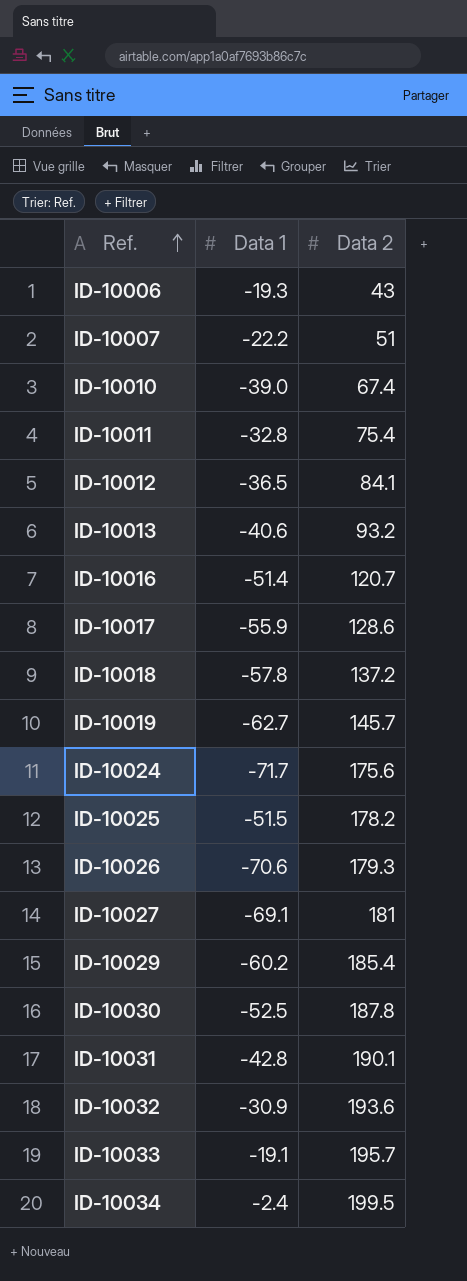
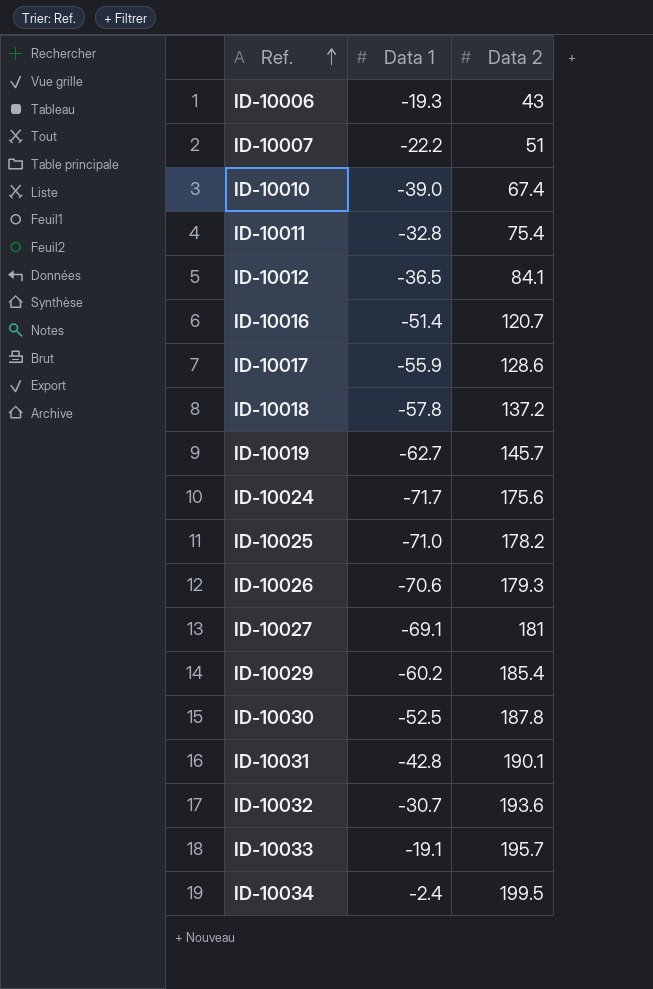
row ID-10013: -40.6 | 93.2 -> none
ID-10025 | Data 1: -51.5 -> -71.0
ID-10032 | Data 1: -30.9 -> -30.7

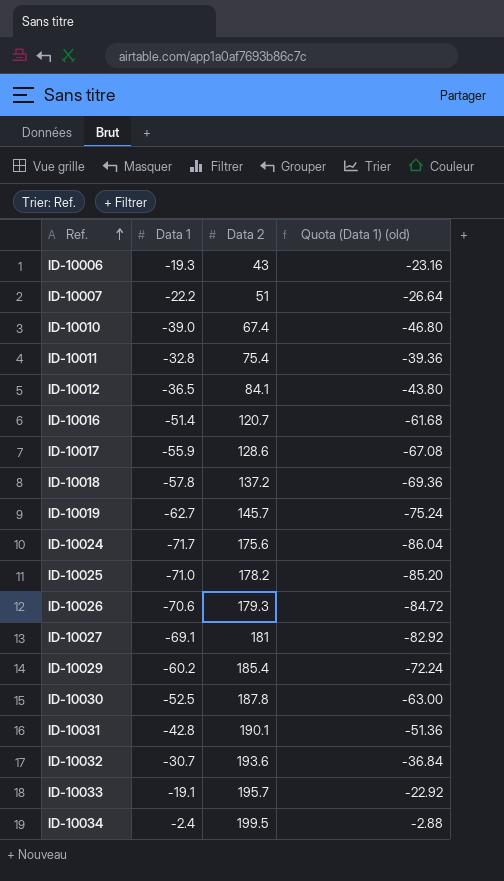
column Quota (Data 1) (old) | formula: none -> [Data 1] * 1.2

